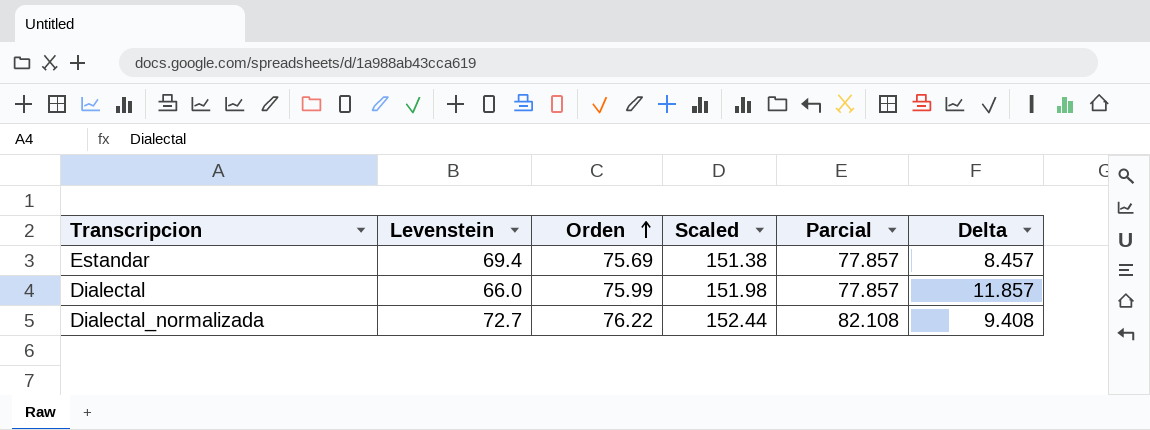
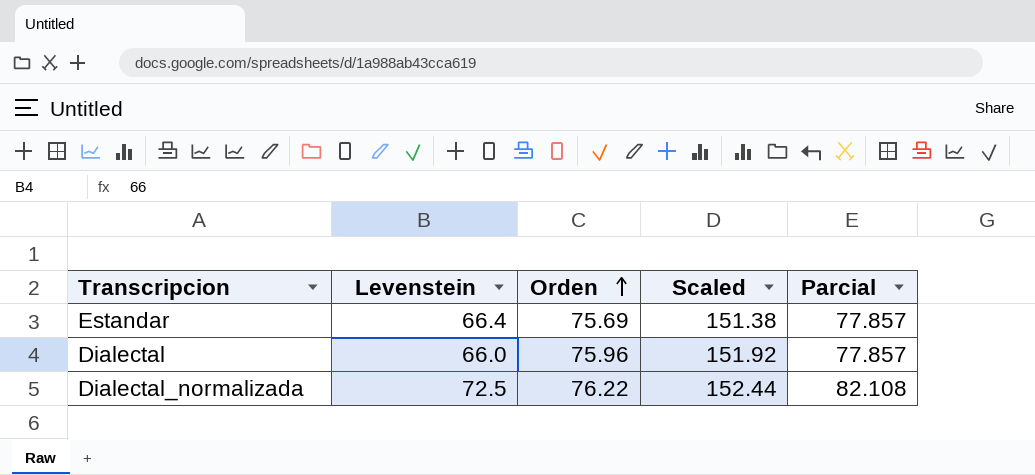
column Delta | formula: [Parcial] - [Levenstein] -> none
Estandar | Levenstein: 69.4 -> 66.4
Dialectal | Orden: 75.99 -> 75.96
Dialectal | Scaled: 151.98 -> 151.92
Dialectal_normalizada | Levenstein: 72.7 -> 72.5

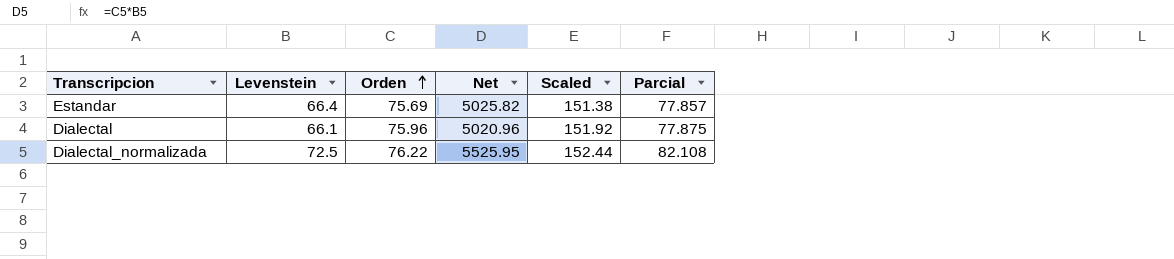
column Net | formula: none -> [Levenstein] * [Orden]
Dialectal | Levenstein: 66.0 -> 66.1
Dialectal | Parcial: 77.857 -> 77.875

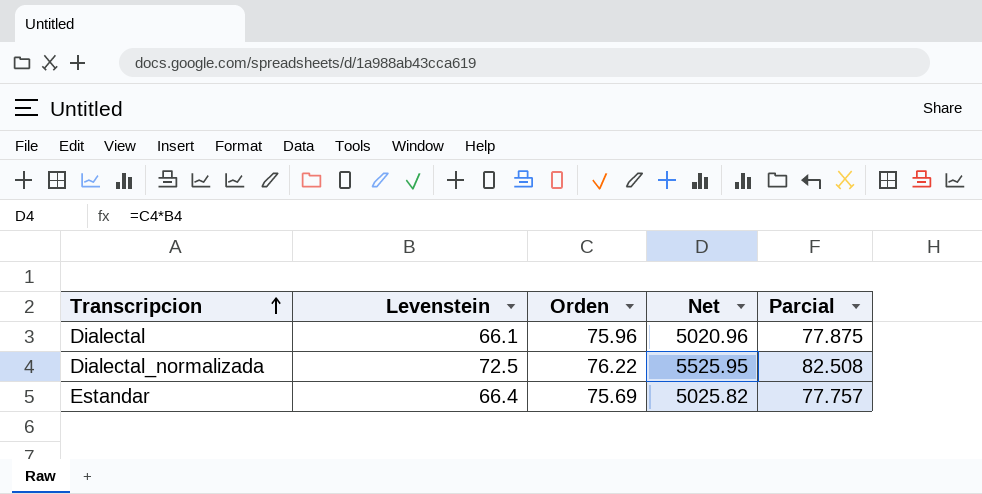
row order: Orden ascending -> Transcripcion ascending
column Scaled | formula: [Orden] * 2 -> none
Dialectal_normalizada | Parcial: 82.108 -> 82.508
Estandar | Parcial: 77.857 -> 77.757

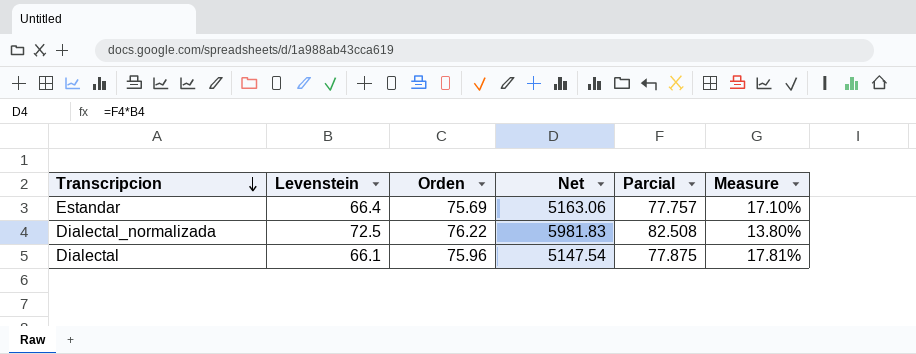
row order: Transcripcion ascending -> Transcripcion descending
column Net | formula: [Levenstein] * [Orden] -> [Levenstein] * [Parcial]
column Measure | formula: none -> ([Parcial] - [Levenstein]) / [Levenstein]

